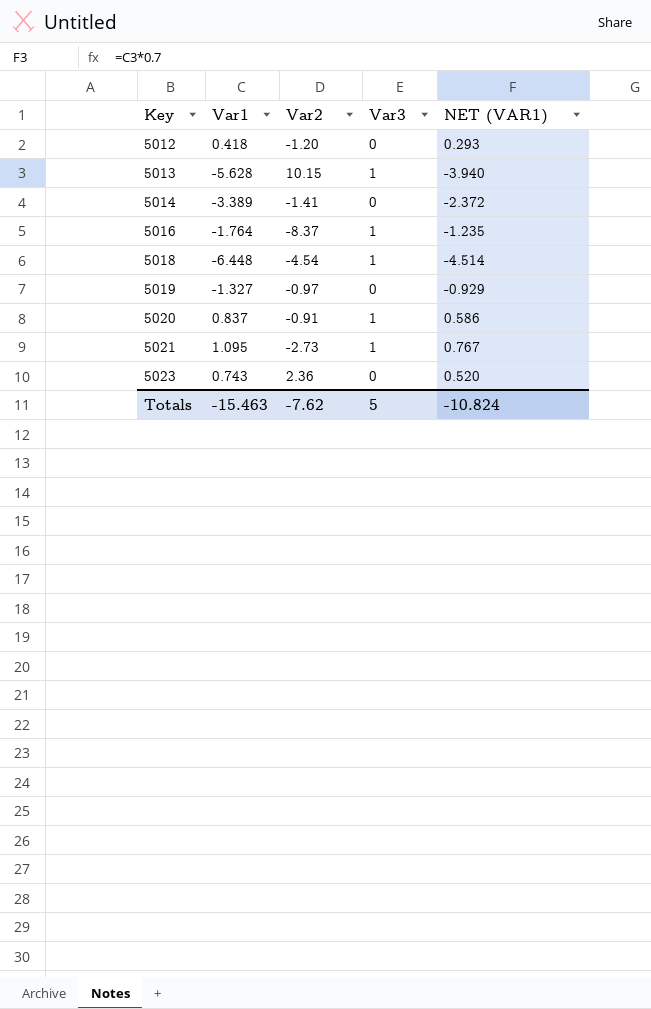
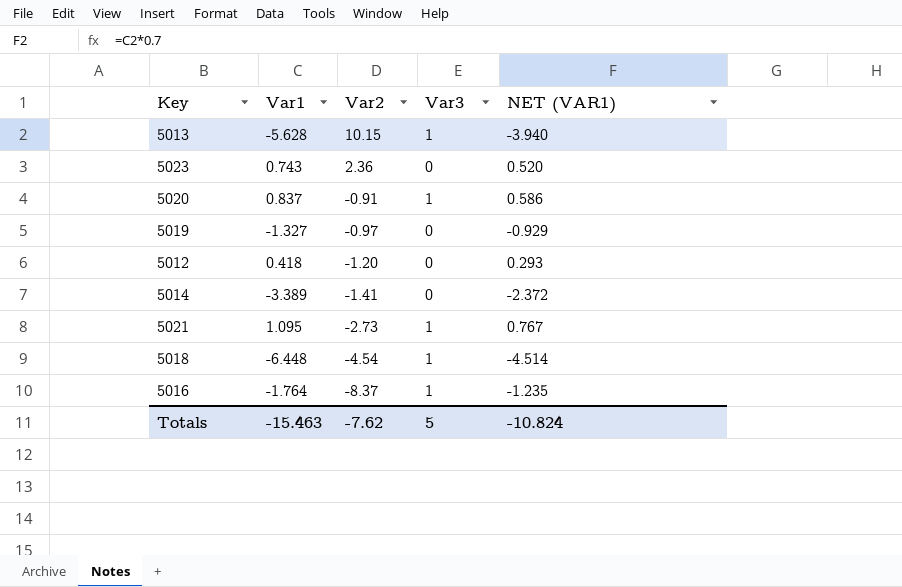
row order: Key ascending -> Var2 descending

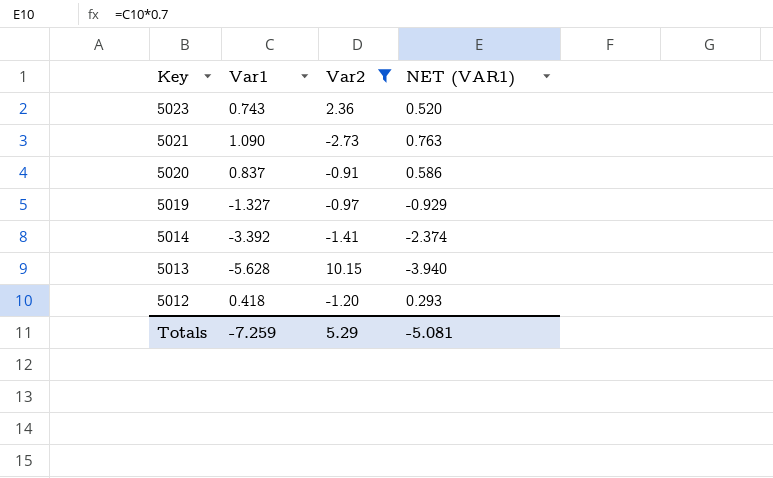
filter: none -> Var2 >= -2.73
row order: Var2 descending -> Key descending
column Var3 | position: 4 -> none
5021 | Var1: 1.095 -> 1.090
5021 | NET (VAR1): 0.767 -> 0.763
5014 | Var1: -3.389 -> -3.392
5014 | NET (VAR1): -2.372 -> -2.374
Totals | Var1: -15.463 -> -7.259
Totals | Var2: -7.62 -> 5.29
Totals | NET (VAR1): -10.824 -> -5.081

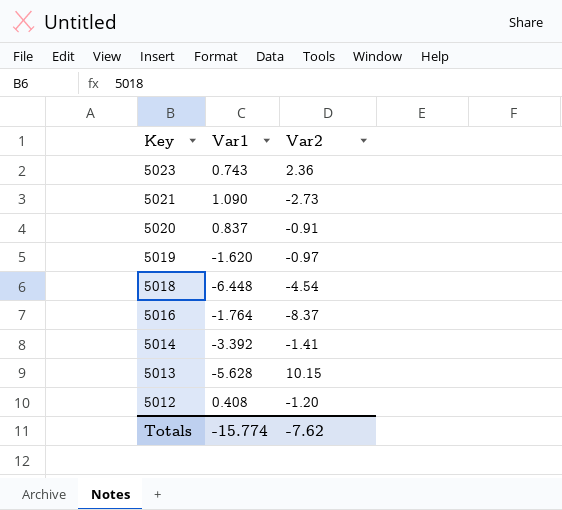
filter: Var2 >= -2.73 -> none
column NET (VAR1) | formula: [Var1] * 0.7 -> none
5019 | Var1: -1.327 -> -1.620
5012 | Var1: 0.418 -> 0.408
Totals | Var1: -7.259 -> -15.774
Totals | Var2: 5.29 -> -7.62

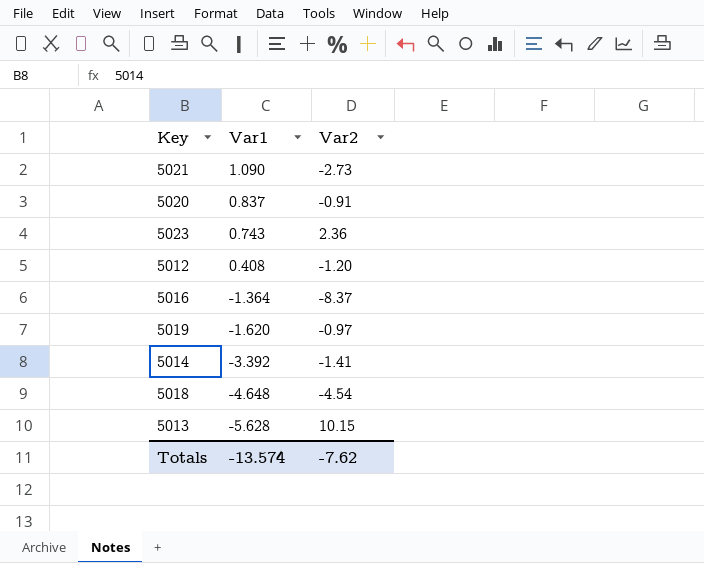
row order: Key descending -> Var1 descending
5016 | Var1: -1.764 -> -1.364
5018 | Var1: -6.448 -> -4.648
Totals | Var1: -15.774 -> -13.574

